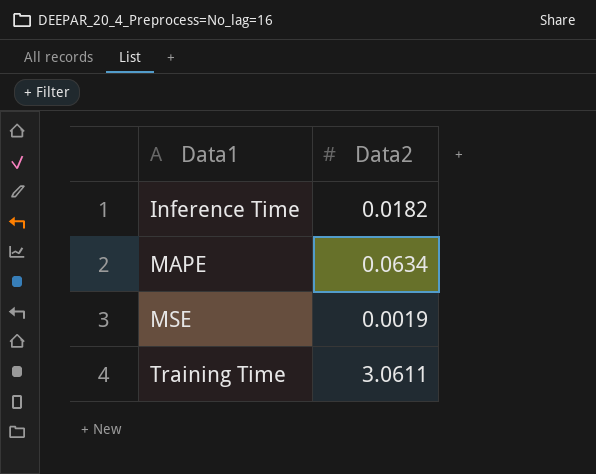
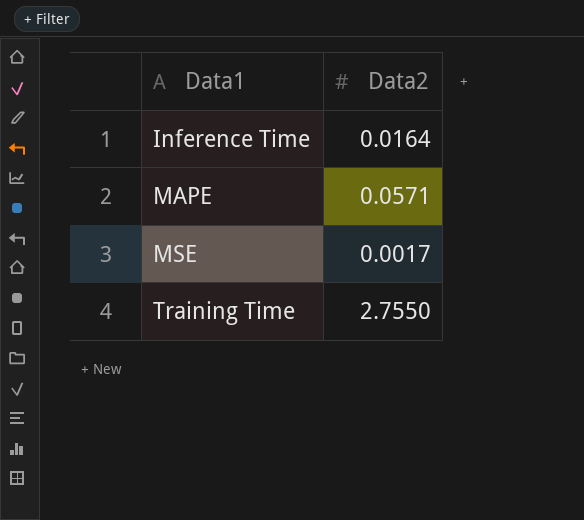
Inference Time | Data2: 0.0182 -> 0.0164
MAPE | Data2: 0.0634 -> 0.0571
MSE | Data2: 0.0019 -> 0.0017
Training Time | Data2: 3.0611 -> 2.7550

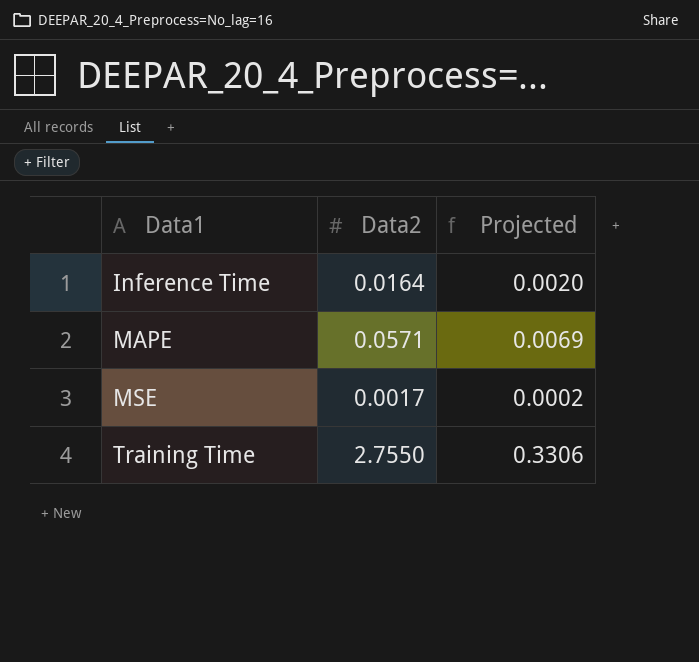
column Projected | formula: none -> [Data2] * 0.12

